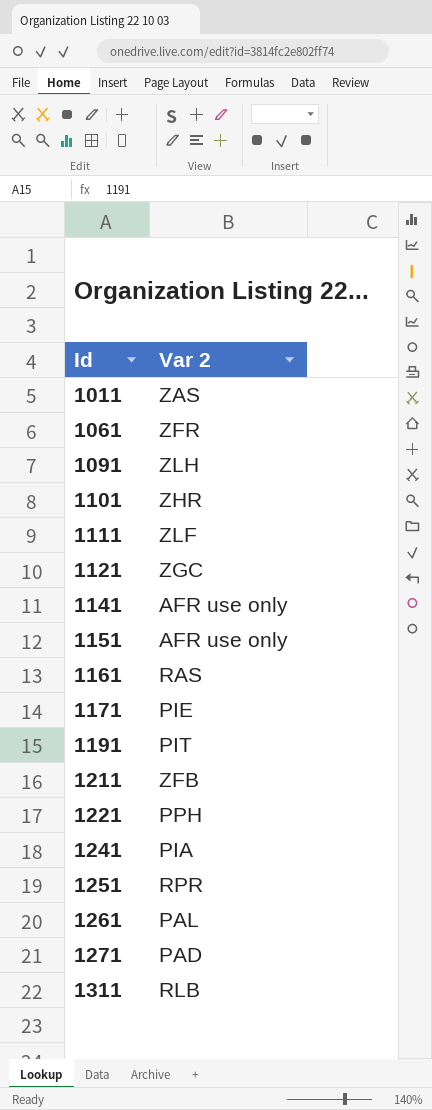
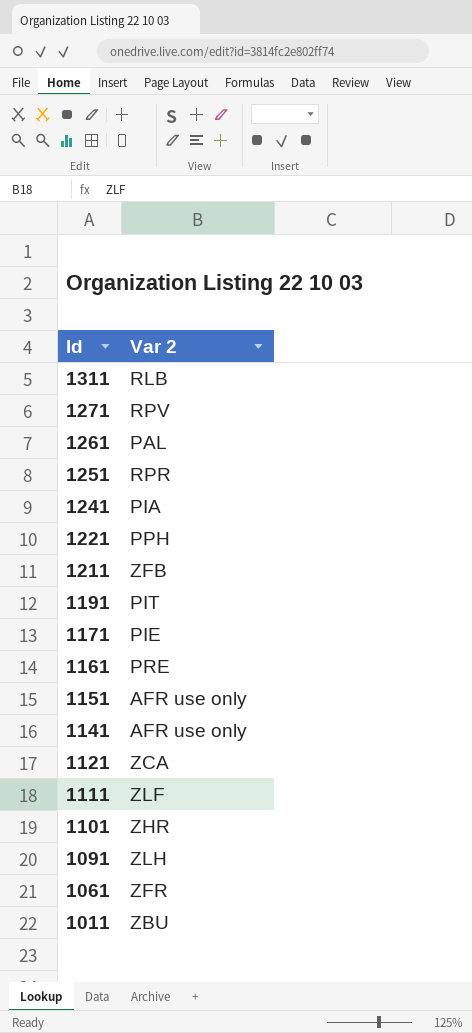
row order: Id ascending -> Id descending
1271 | Var 2: PAD -> RPV
1161 | Var 2: RAS -> PRE
1121 | Var 2: ZGC -> ZCA
1011 | Var 2: ZAS -> ZBU

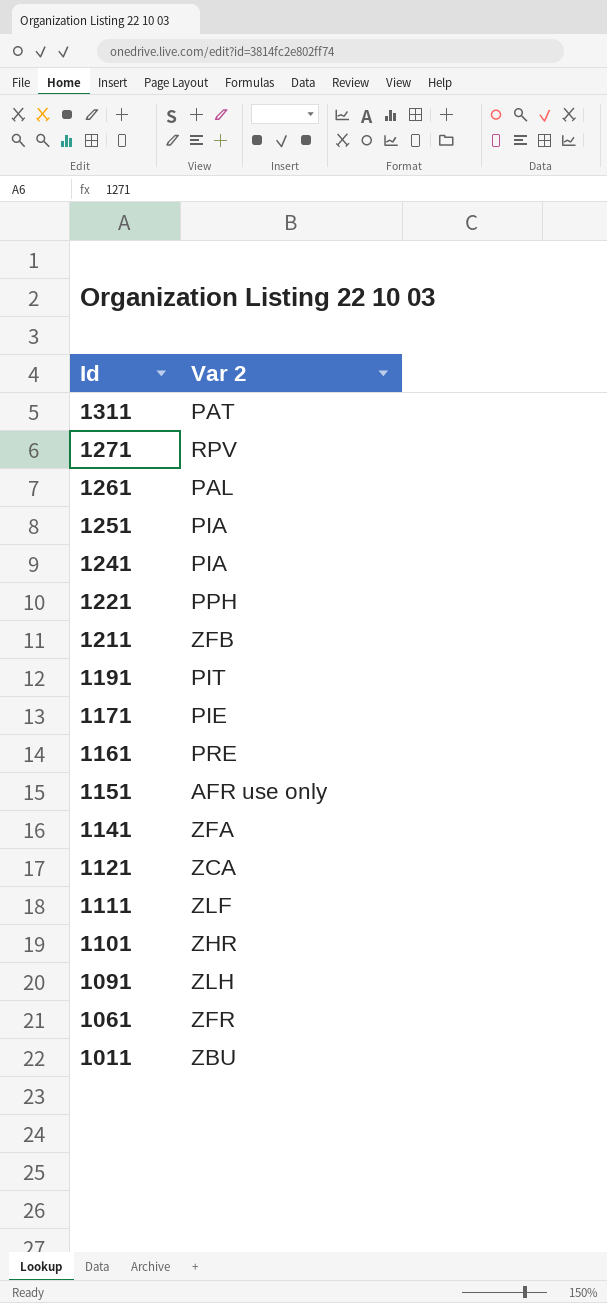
1311 | Var 2: RLB -> PAT
1251 | Var 2: RPR -> PIA
1141 | Var 2: AFR use only -> ZFA

